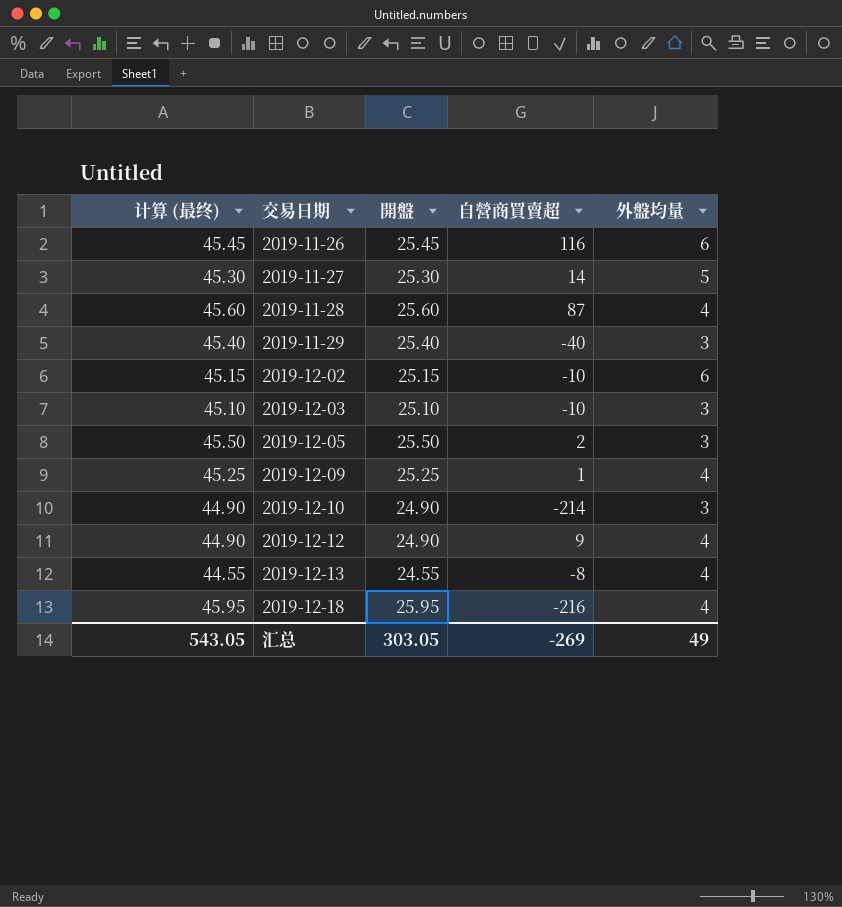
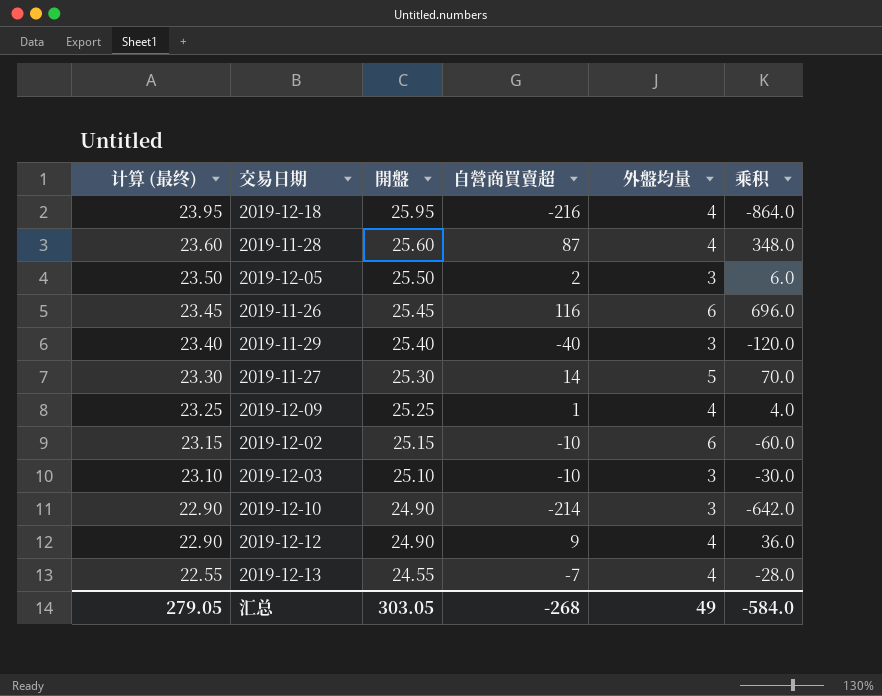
row order: 交易日期 ascending -> 计算 (最终) descending
column 计算 (最终) | formula: [開盤] + 20 -> [開盤] - 2
column 乘积 | formula: none -> [自營商買賣超] * [外盤均量]
2019-12-13 | 自營商買賣超: -8 -> -7
汇总 | 计算 (最终): 543.05 -> 279.05
汇总 | 自營商買賣超: -269 -> -268

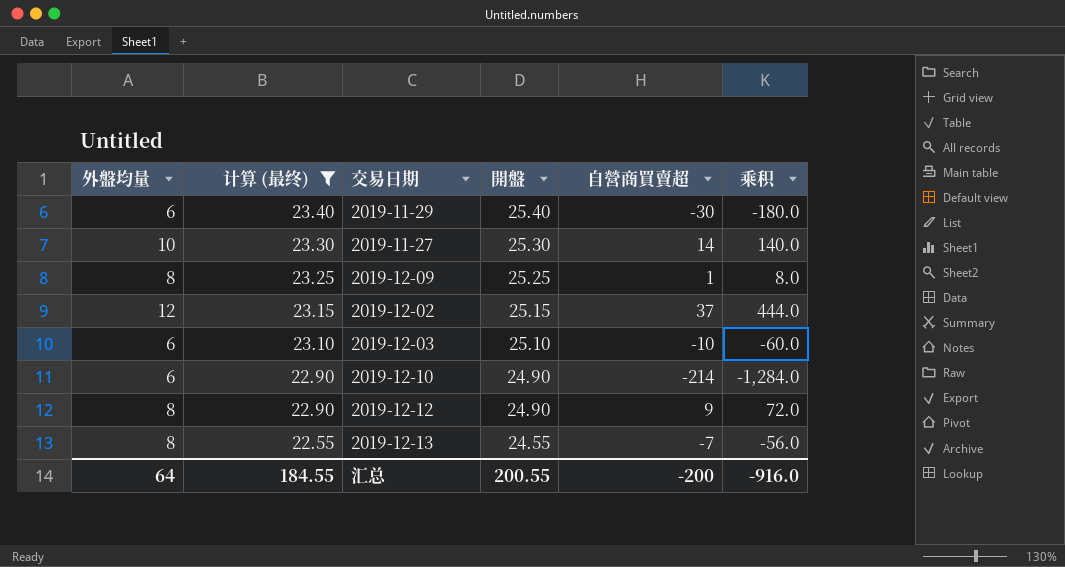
filter: none -> 计算 (最终) <= 23.40
column 外盤均量 | position: 5 -> 1
2019-11-29 | 外盤均量: 3 -> 6
2019-11-29 | 自營商買賣超: -40 -> -30
2019-11-29 | 乘积: -120.0 -> -180.0
2019-11-27 | 外盤均量: 5 -> 10
2019-11-27 | 乘积: 70.0 -> 140.0
2019-12-09 | 外盤均量: 4 -> 8
2019-12-09 | 乘积: 4.0 -> 8.0
2019-12-02 | 外盤均量: 6 -> 12
2019-12-02 | 自營商買賣超: -10 -> 37
2019-12-02 | 乘积: -60.0 -> 444.0
2019-12-03 | 外盤均量: 3 -> 6
2019-12-03 | 乘积: -30.0 -> -60.0
2019-12-10 | 外盤均量: 3 -> 6
2019-12-10 | 乘积: -642.0 -> -1,284.0
2019-12-12 | 外盤均量: 4 -> 8
2019-12-12 | 乘积: 36.0 -> 72.0
2019-12-13 | 外盤均量: 4 -> 8
2019-12-13 | 乘积: -28.0 -> -56.0
汇总 | 外盤均量: 49 -> 64
汇总 | 计算 (最终): 279.05 -> 184.55
汇总 | 開盤: 303.05 -> 200.55
汇总 | 自營商買賣超: -268 -> -200
汇总 | 乘积: -584.0 -> -916.0

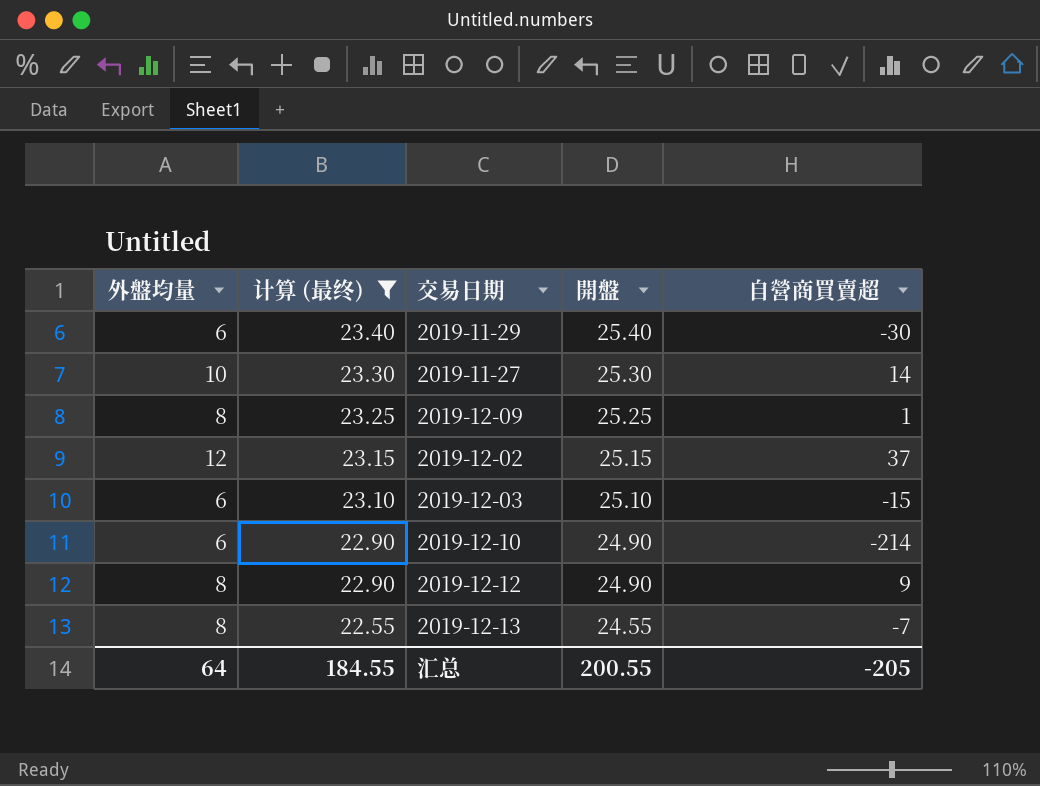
column 乘积 | formula: [外盤均量] * [自營商買賣超] -> none
2019-12-03 | 自營商買賣超: -10 -> -15
汇总 | 自營商買賣超: -200 -> -205

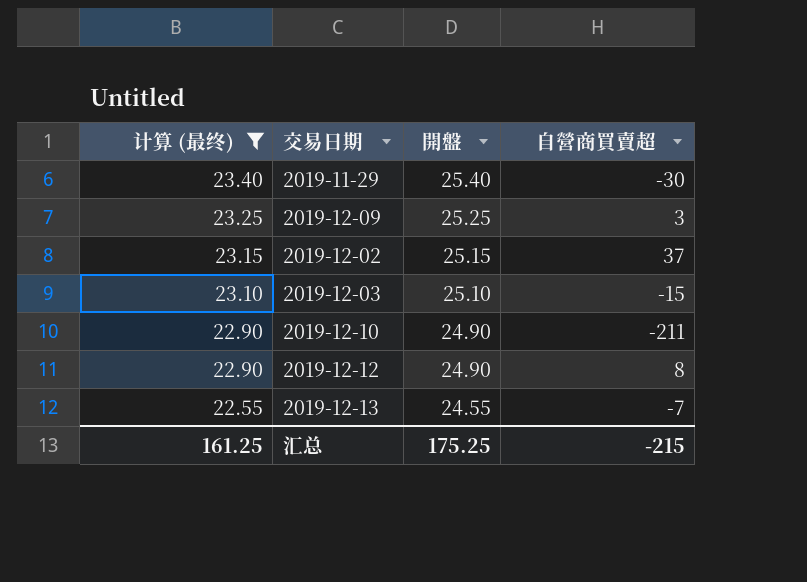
column 外盤均量 | position: 1 -> none
row 2019-11-27: 10 | 23.30 | 25.30 | 14 -> none
2019-12-09 | 自營商買賣超: 1 -> 3
2019-12-10 | 自營商買賣超: -214 -> -211
2019-12-12 | 自營商買賣超: 9 -> 8
汇总 | 计算 (最终): 184.55 -> 161.25
汇总 | 開盤: 200.55 -> 175.25
汇总 | 自營商買賣超: -205 -> -215

